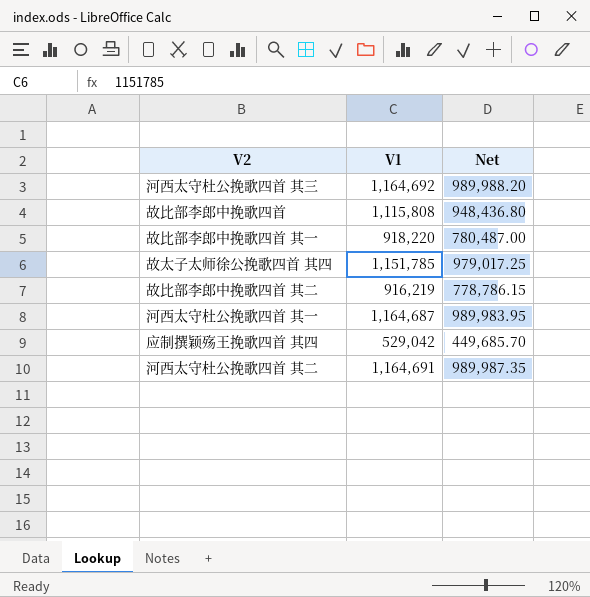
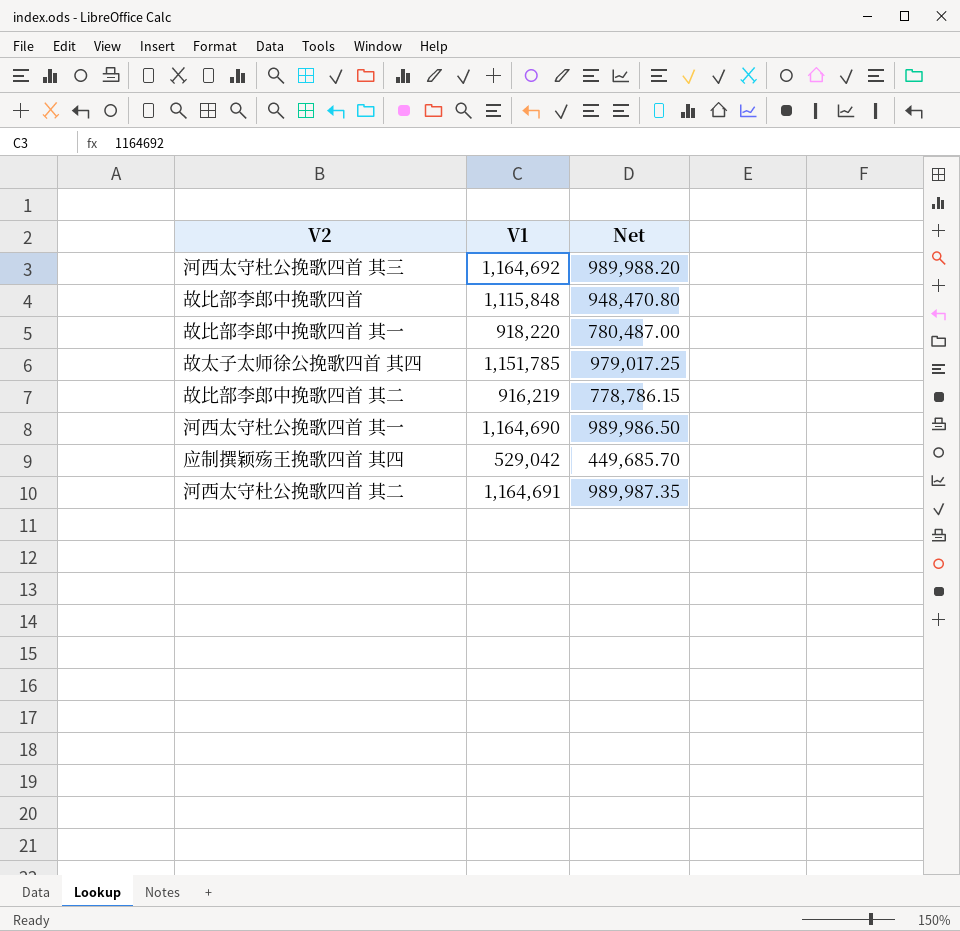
故比部李郎中挽歌四首 | V1: 1,115,808 -> 1,115,848
故比部李郎中挽歌四首 | Net: 948,436.80 -> 948,470.80
河西太守杜公挽歌四首 其一 | V1: 1,164,687 -> 1,164,690
河西太守杜公挽歌四首 其一 | Net: 989,983.95 -> 989,986.50

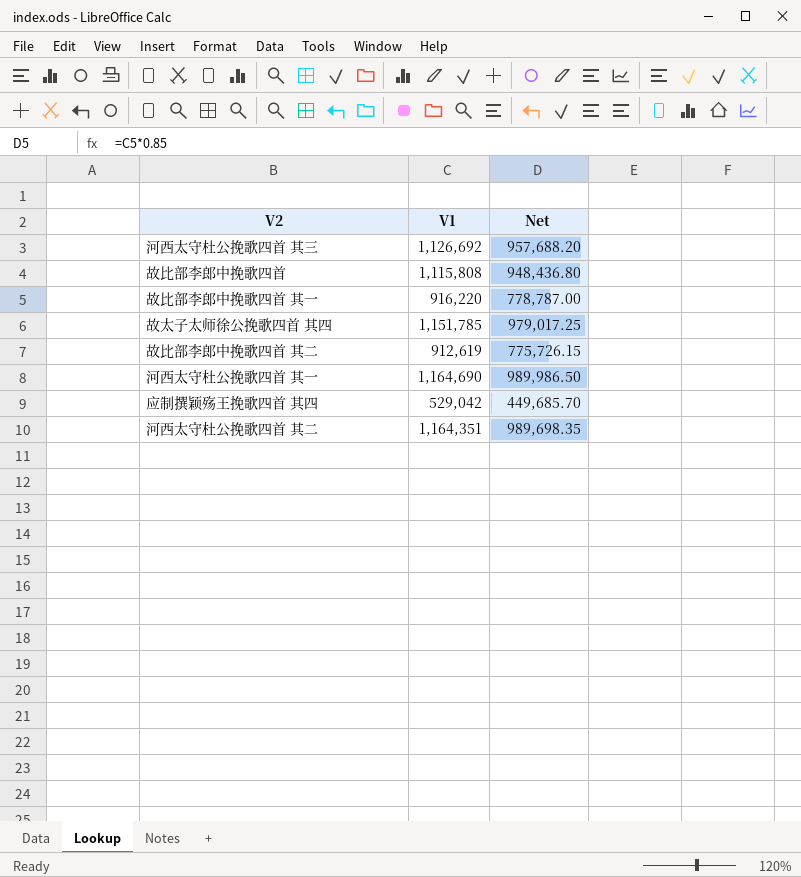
河西太守杜公挽歌四首 其三 | V1: 1,164,692 -> 1,126,692
河西太守杜公挽歌四首 其三 | Net: 989,988.20 -> 957,688.20
故比部李郎中挽歌四首 | V1: 1,115,848 -> 1,115,808
故比部李郎中挽歌四首 | Net: 948,470.80 -> 948,436.80
故比部李郎中挽歌四首 其一 | V1: 918,220 -> 916,220
故比部李郎中挽歌四首 其一 | Net: 780,487.00 -> 778,787.00
故比部李郎中挽歌四首 其二 | V1: 916,219 -> 912,619
故比部李郎中挽歌四首 其二 | Net: 778,786.15 -> 775,726.15
河西太守杜公挽歌四首 其二 | V1: 1,164,691 -> 1,164,351
河西太守杜公挽歌四首 其二 | Net: 989,987.35 -> 989,698.35

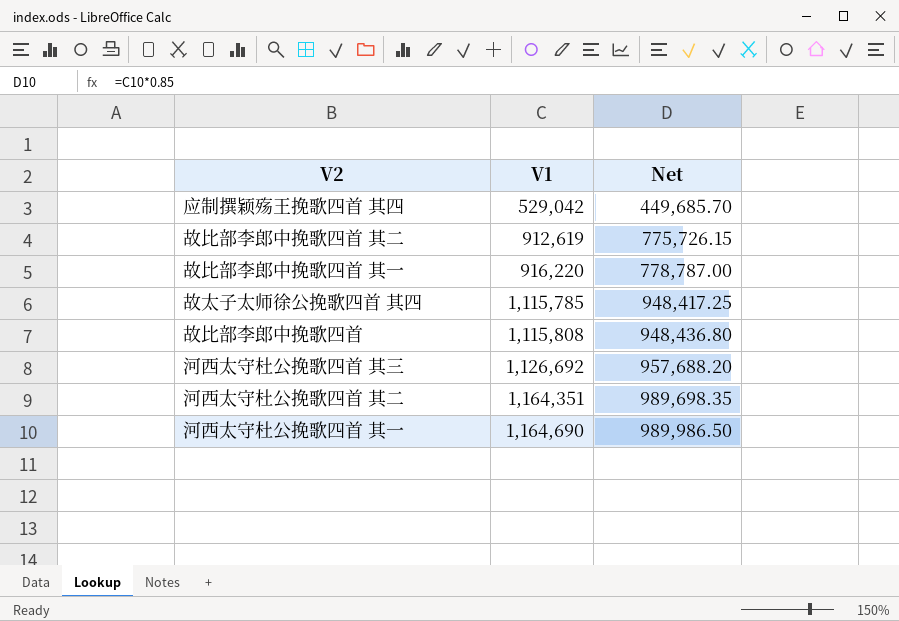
row order: none -> V1 ascending
故太子太师徐公挽歌四首 其四 | V1: 1,151,785 -> 1,115,785
故太子太师徐公挽歌四首 其四 | Net: 979,017.25 -> 948,417.25

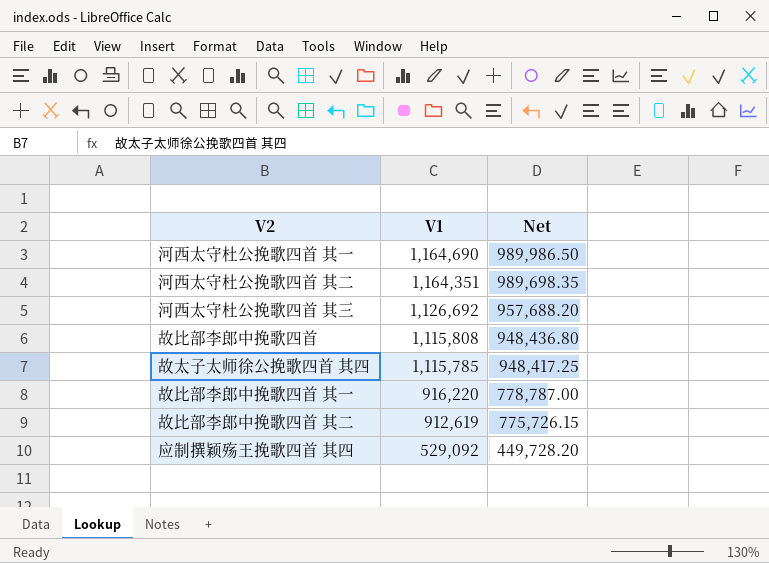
row order: V1 ascending -> V1 descending
应制撰颖殇王挽歌四首 其四 | V1: 529,042 -> 529,092
应制撰颖殇王挽歌四首 其四 | Net: 449,685.70 -> 449,728.20

